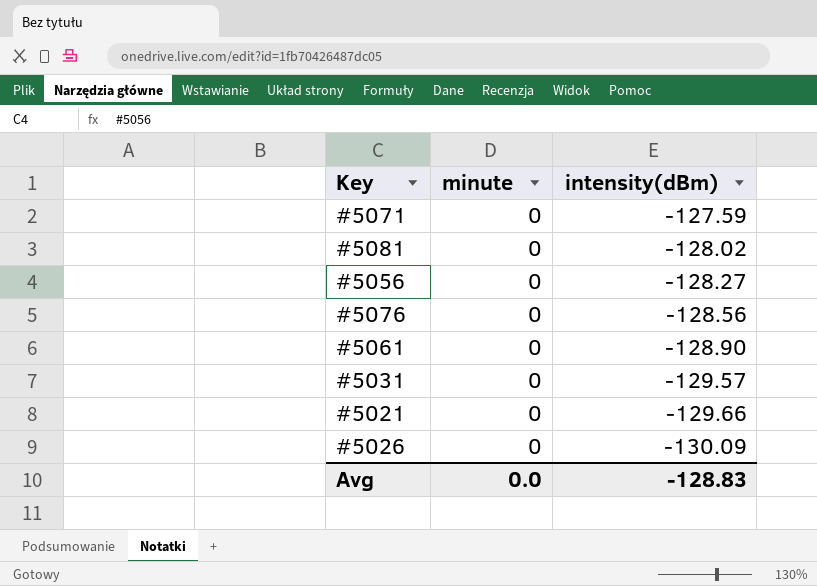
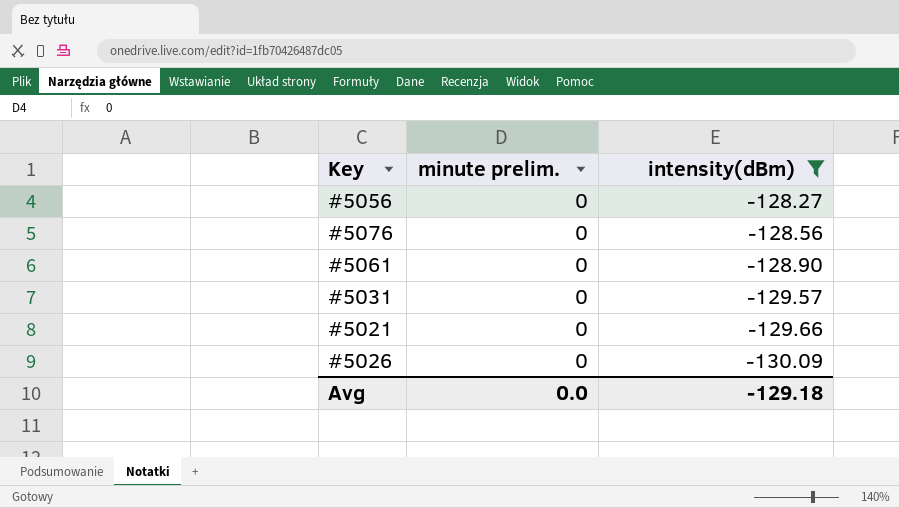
filter: none -> intensity(dBm) <= -128.27
column name: minute -> minute prelim.
Avg | intensity(dBm): -128.83 -> -129.18

